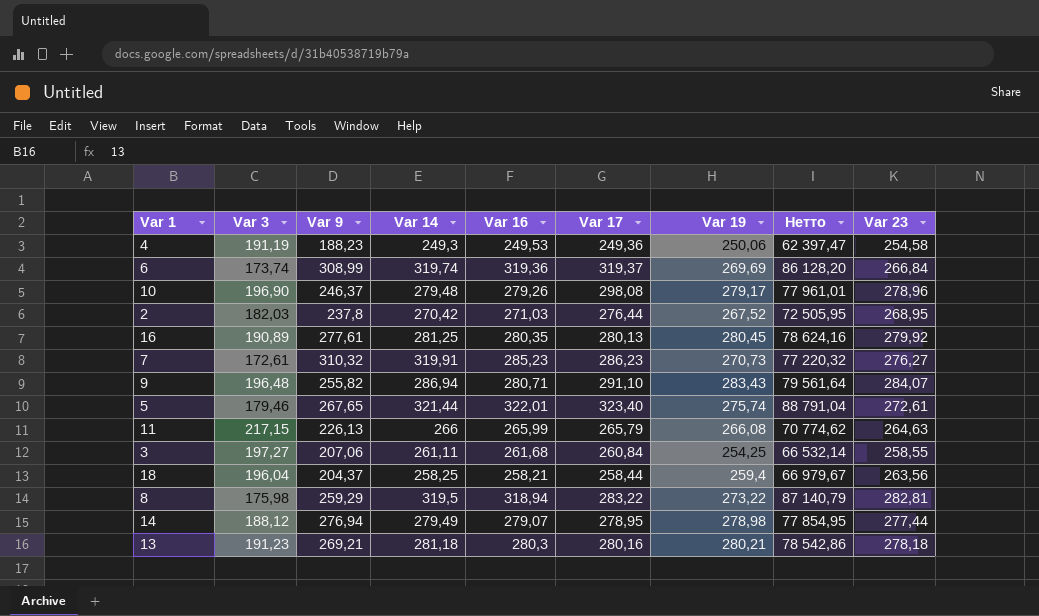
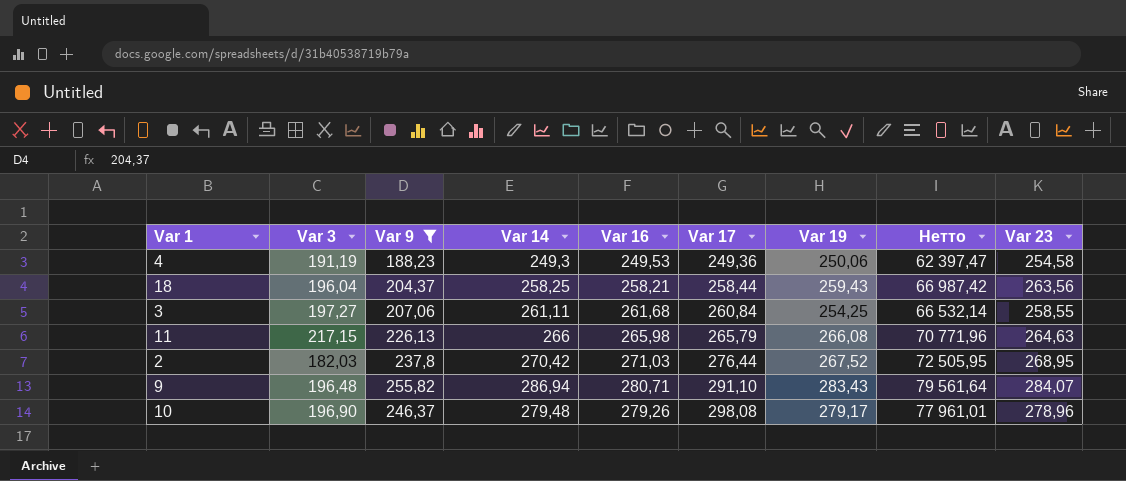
filter: none -> Var 9 <= 255,82
row order: none -> Var 17 ascending
18 | Var 19: 259,4 -> 259,43
18 | Нетто: 66 979,67 -> 66 987,42
11 | Var 16: 265,99 -> 265,98
11 | Нетто: 70 774,62 -> 70 771,96

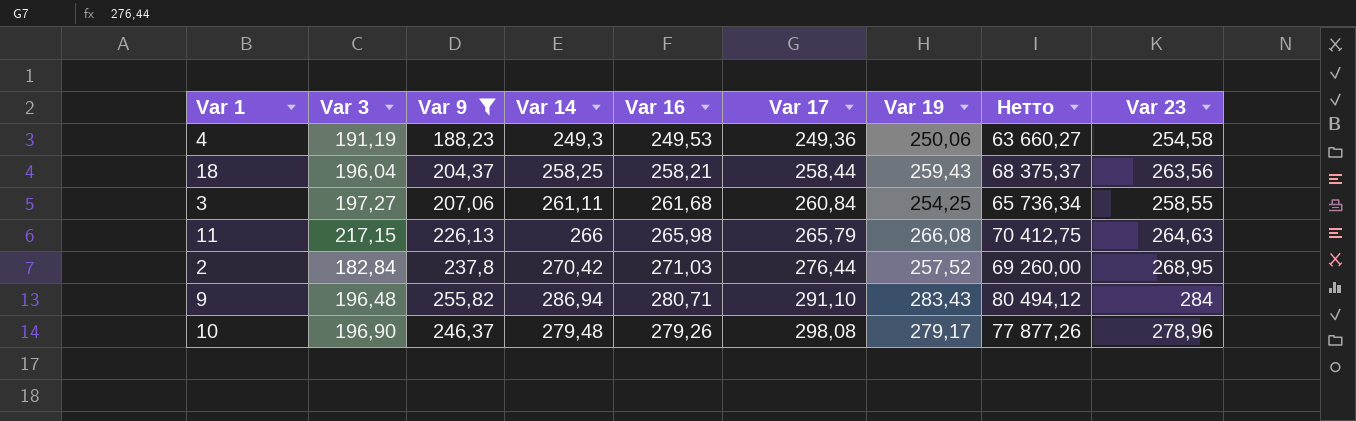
column Нетто | formula: [Var 16] * [Var 19] -> [Var 19] * [Var 23]
2 | Var 3: 182,03 -> 182,84
2 | Var 19: 267,52 -> 257,52
9 | Var 23: 284,07 -> 284

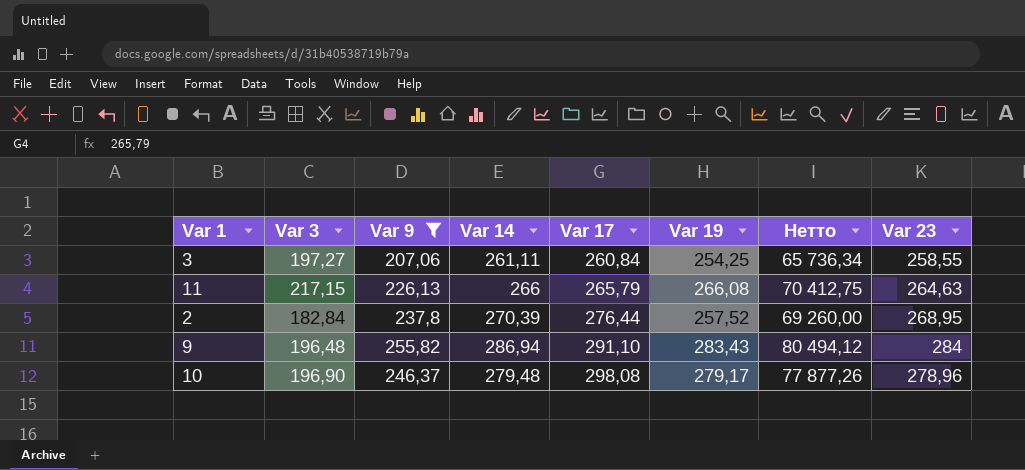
column Var 16 | position: 5 -> none
row 4: 191,19 | 188,23 | 249,3 | 249,53 | 249,36 | 250,06 | 63 660,27 | 254,58 -> none
row 18: 196,04 | 204,37 | 258,25 | 258,21 | 258,44 | 259,43 | 68 375,37 | 263,56 -> none
2 | Var 14: 270,42 -> 270,39

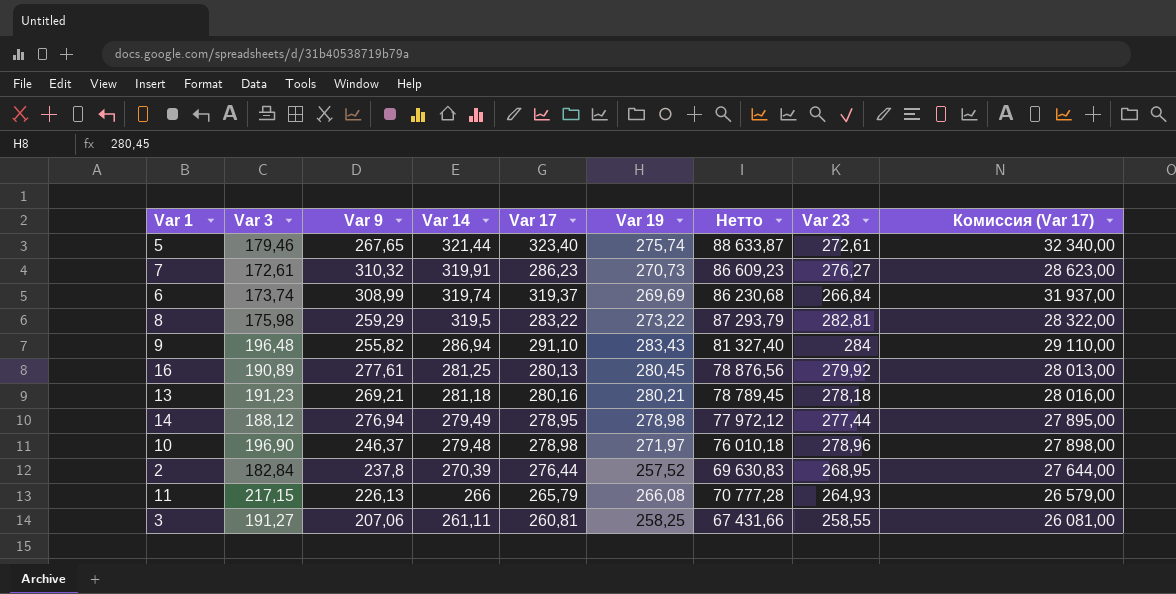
filter: Var 9 <= 255,82 -> none
row order: Var 17 ascending -> Var 14 descending
column Нетто | formula: [Var 19] * [Var 23] -> [Var 14] * [Var 19]
column Комиссия (Var 17) | formula: none -> [Var 17] * 100
10 | Var 17: 298,08 -> 278,98
10 | Var 19: 279,17 -> 271,97
11 | Var 23: 264,63 -> 264,93
3 | Var 3: 197,27 -> 191,27
3 | Var 17: 260,84 -> 260,81
3 | Var 19: 254,25 -> 258,25

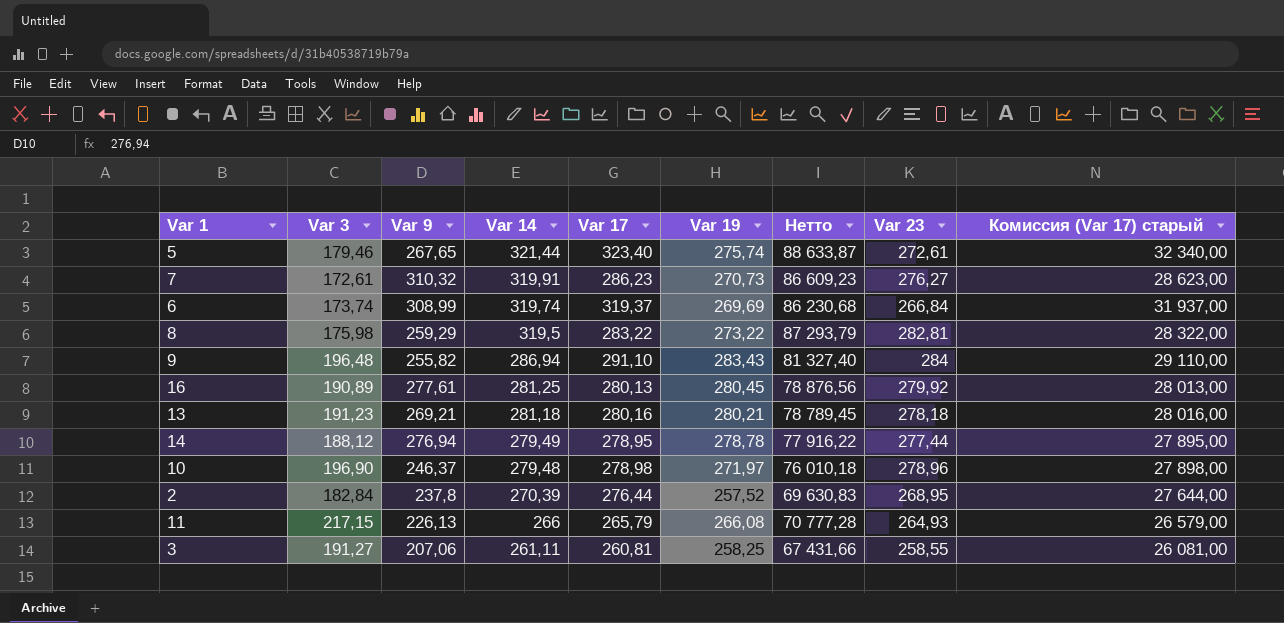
column name: Комиссия (Var 17) -> Комиссия (Var 17) старый
14 | Var 19: 278,98 -> 278,78
14 | Нетто: 77 972,12 -> 77 916,22

